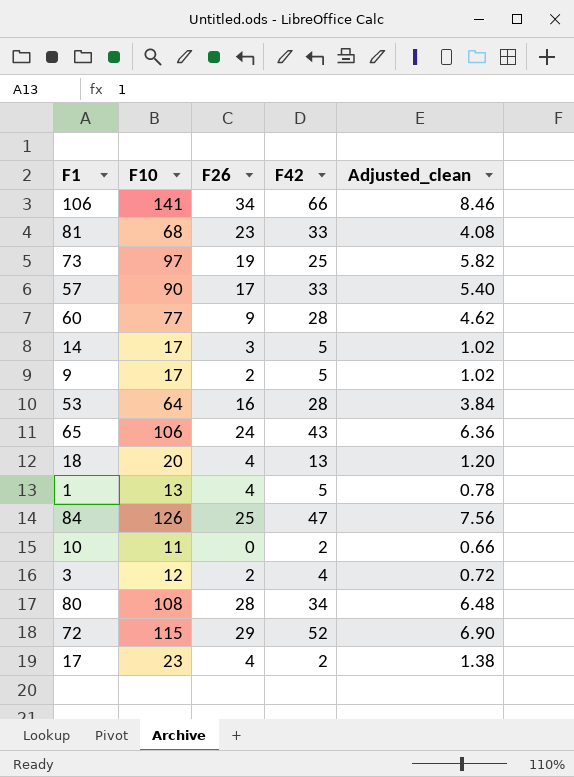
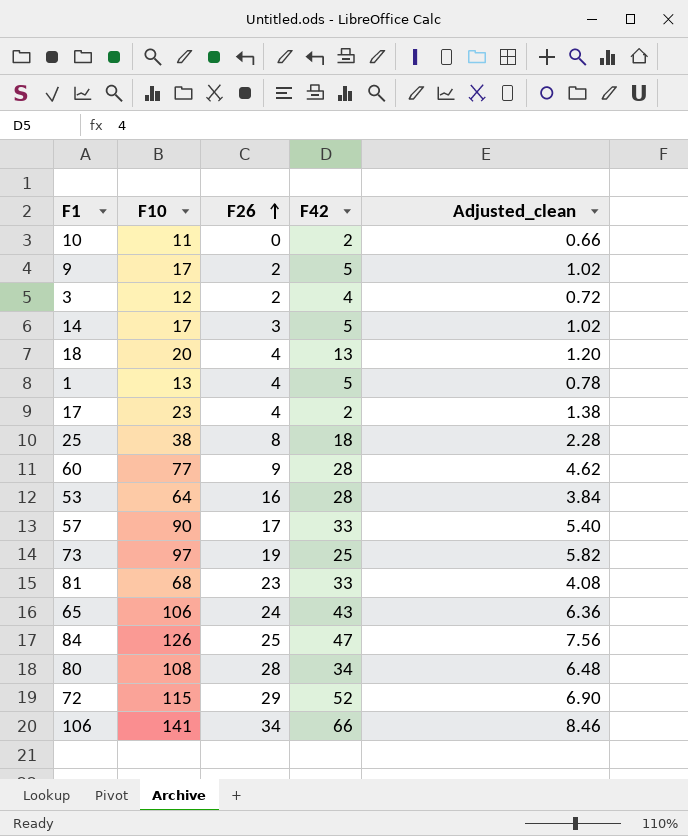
row order: none -> F26 ascending
row 25: none -> 38 | 8 | 18 | 2.28

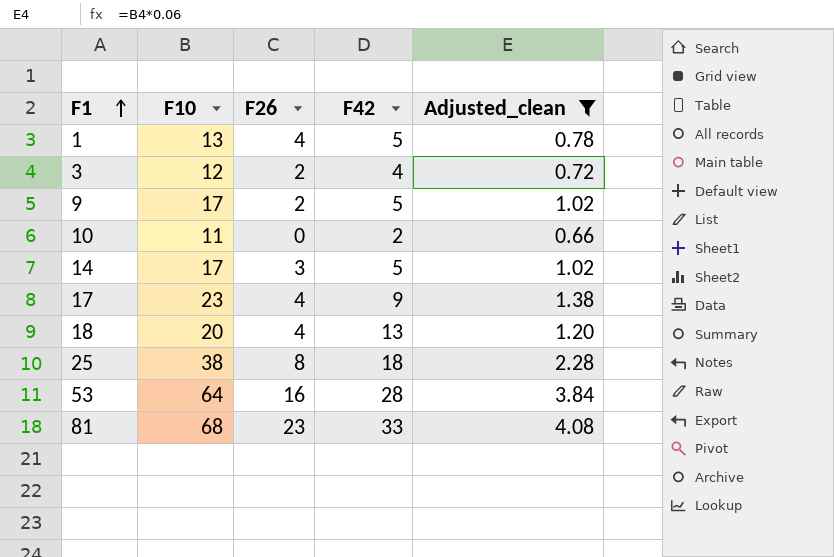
filter: none -> Adjusted_clean <= 4.08
row order: F26 ascending -> F1 ascending
17 | F42: 2 -> 9

